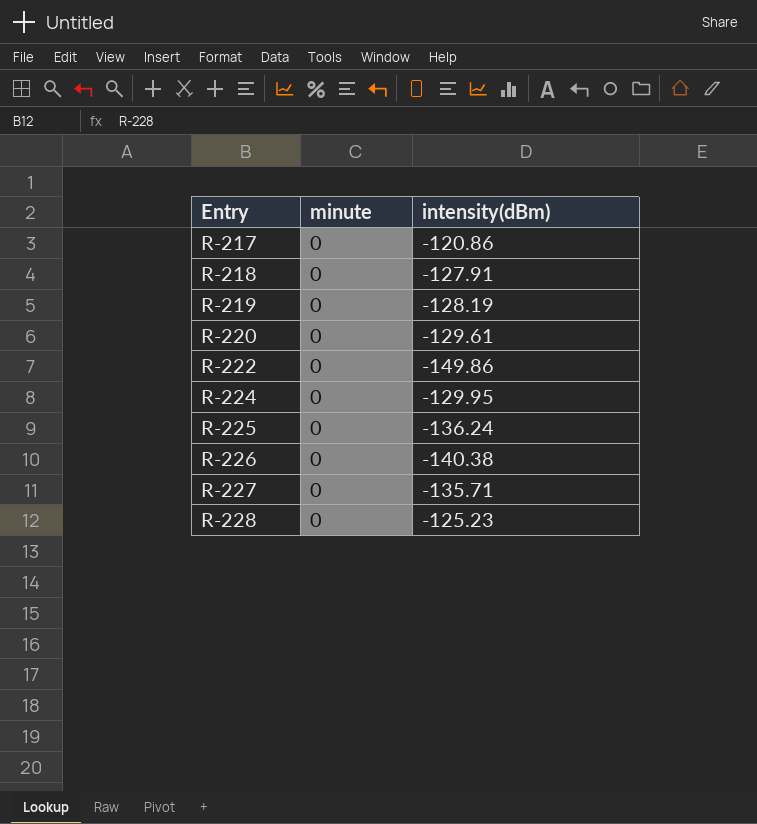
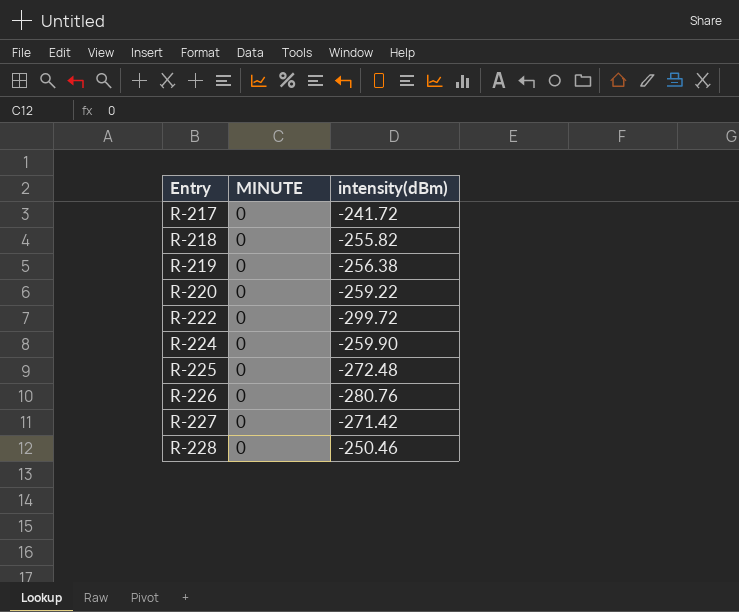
column name: minute -> MINUTE
R-217 | intensity(dBm): -120.86 -> -241.72
R-218 | intensity(dBm): -127.91 -> -255.82
R-219 | intensity(dBm): -128.19 -> -256.38
R-220 | intensity(dBm): -129.61 -> -259.22
R-222 | intensity(dBm): -149.86 -> -299.72
R-224 | intensity(dBm): -129.95 -> -259.90
R-225 | intensity(dBm): -136.24 -> -272.48
R-226 | intensity(dBm): -140.38 -> -280.76
R-227 | intensity(dBm): -135.71 -> -271.42
R-228 | intensity(dBm): -125.23 -> -250.46

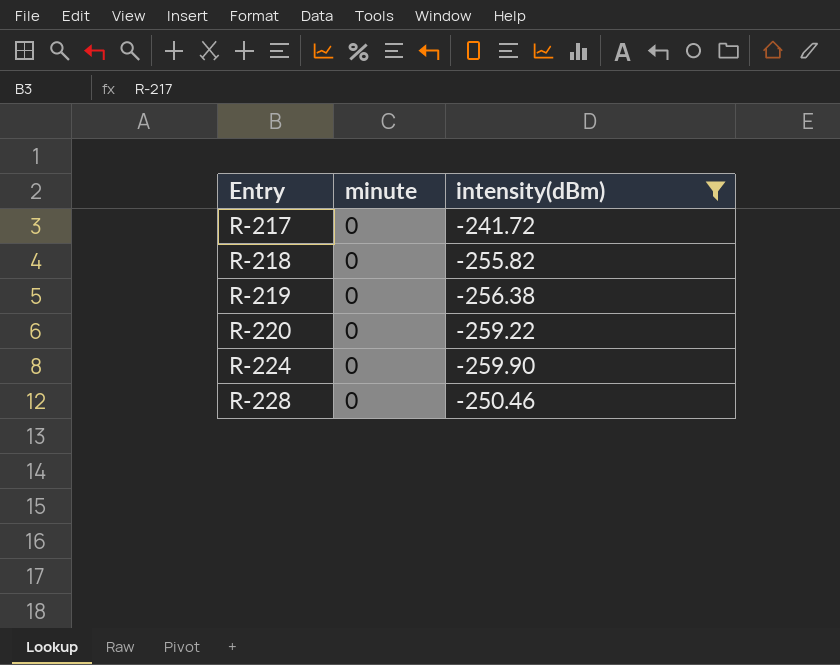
filter: none -> intensity(dBm) >= -259.90
column name: MINUTE -> minute

